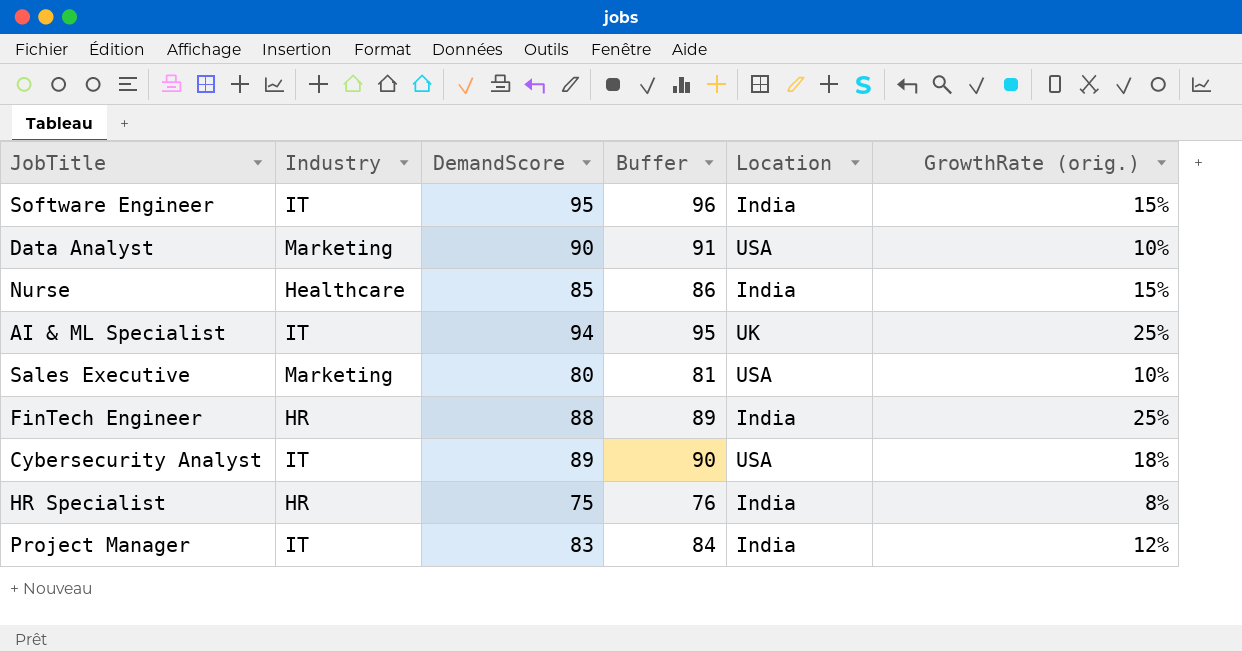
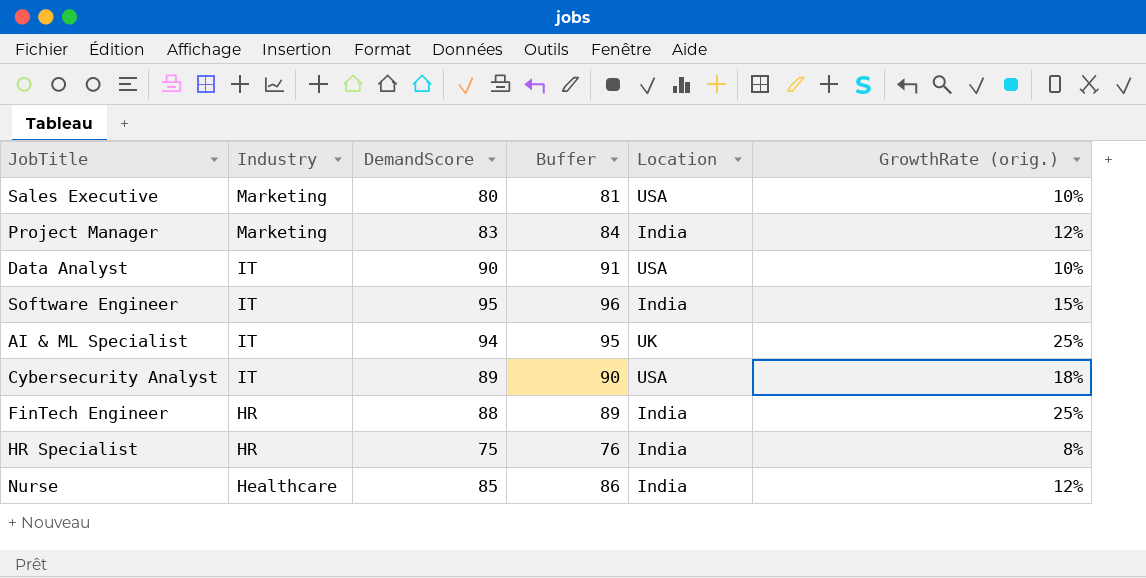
row order: none -> Industry descending
Project Manager | Industry: IT -> Marketing
Data Analyst | Industry: Marketing -> IT
Nurse | GrowthRate (orig.): 15% -> 12%

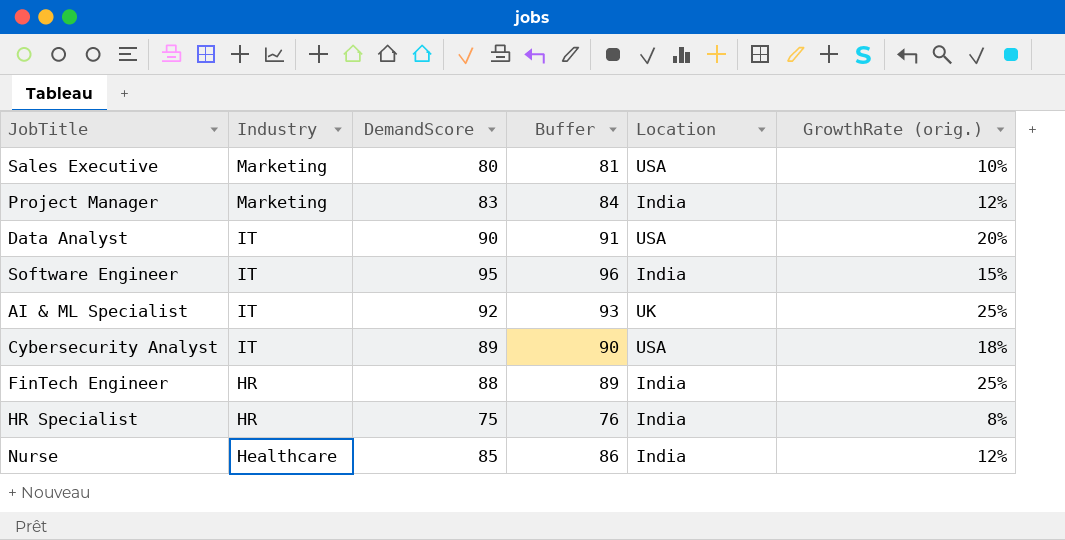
Data Analyst | GrowthRate (orig.): 10% -> 20%
AI & ML Specialist | DemandScore: 94 -> 92
AI & ML Specialist | Buffer: 95 -> 93

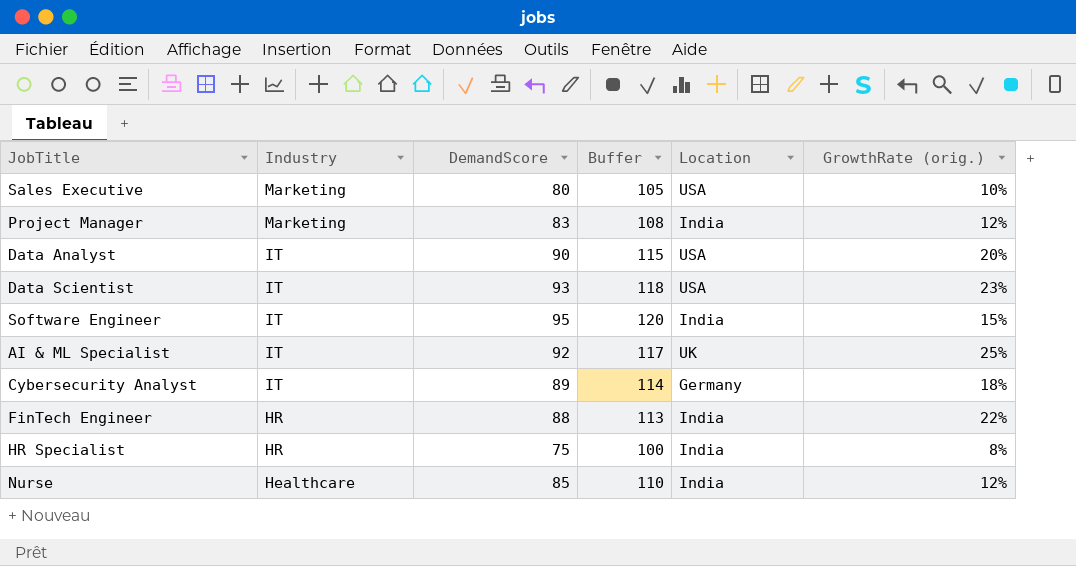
column Buffer | formula: [DemandScore] + 1 -> [DemandScore] + 25
row Data Scientist: none -> IT | 93 | 118 | USA | 23%
Cybersecurity Analyst | Location: USA -> Germany
FinTech Engineer | GrowthRate (orig.): 25% -> 22%

